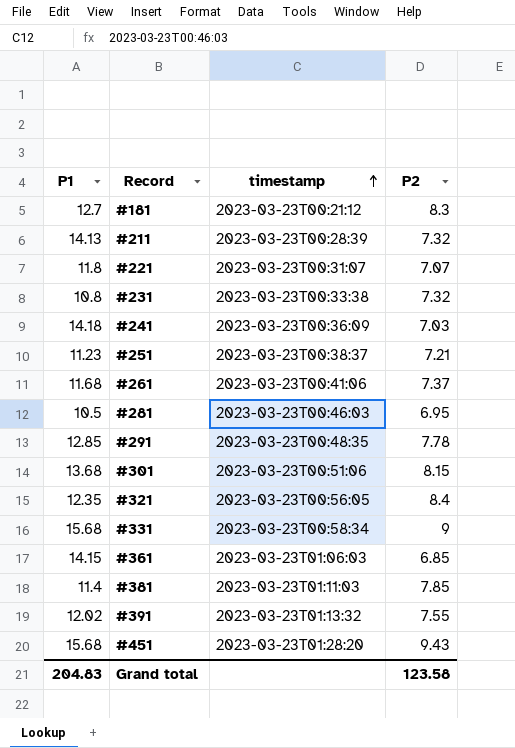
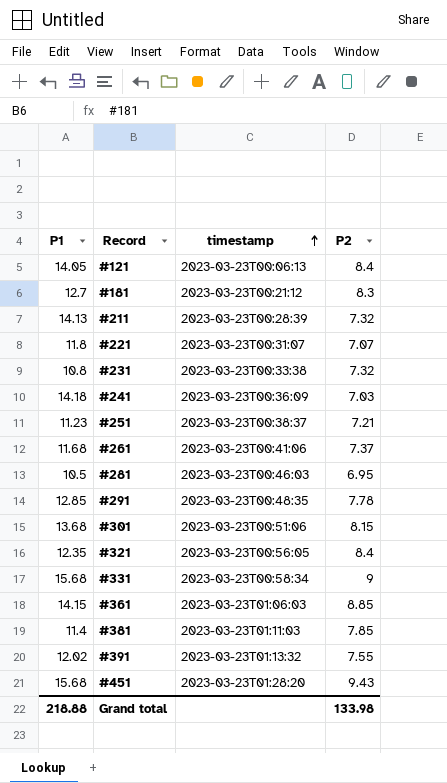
row #121: none -> 14.05 | 2023-03-23T00:06:13 | 8.4
#361 | P2: 6.85 -> 8.85
Grand total | P1: 204.83 -> 218.88
Grand total | P2: 123.58 -> 133.98

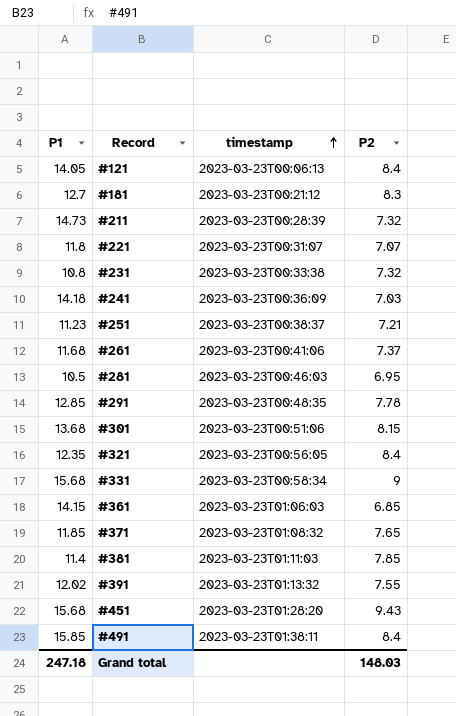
#211 | P1: 14.13 -> 14.73
#361 | P2: 8.85 -> 6.85
row #371: none -> 11.85 | 2023-03-23T01:08:32 | 7.65
row #491: none -> 15.85 | 2023-03-23T01:38:11 | 8.4
Grand total | P1: 218.88 -> 247.18
Grand total | P2: 133.98 -> 148.03

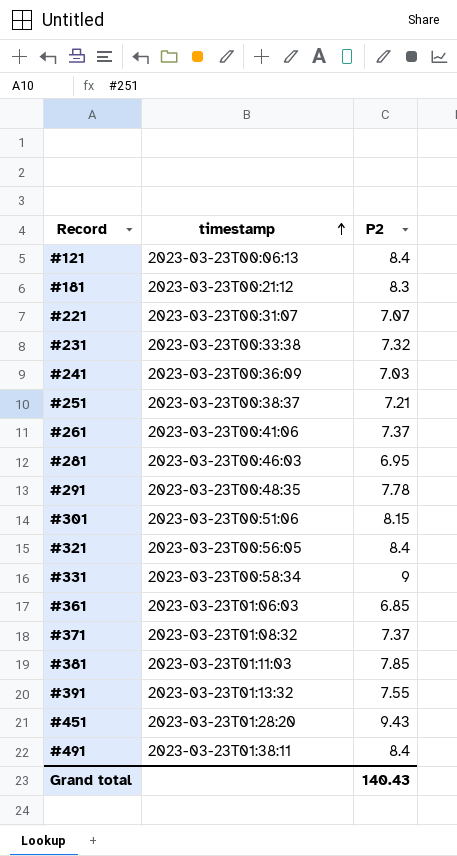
column P1 | position: 1 -> none
row #211: 14.73 | 2023-03-23T00:28:39 | 7.32 -> none
#371 | P2: 7.65 -> 7.37
Grand total | P2: 148.03 -> 140.43

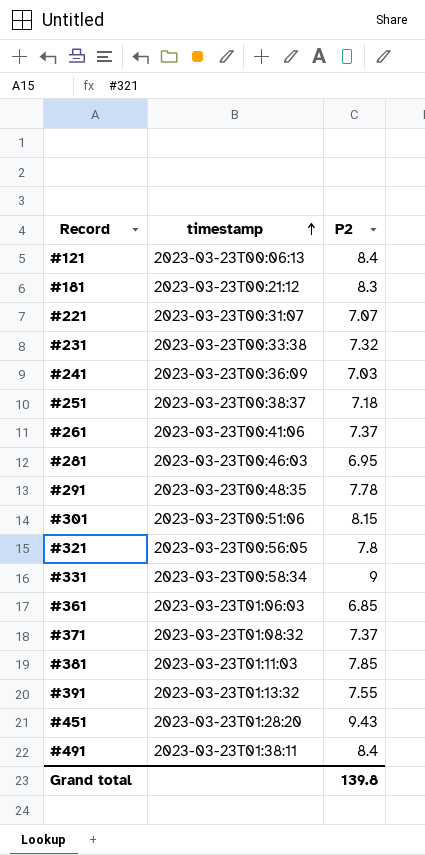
#251 | P2: 7.21 -> 7.18
#321 | P2: 8.4 -> 7.8
Grand total | P2: 140.43 -> 139.8

